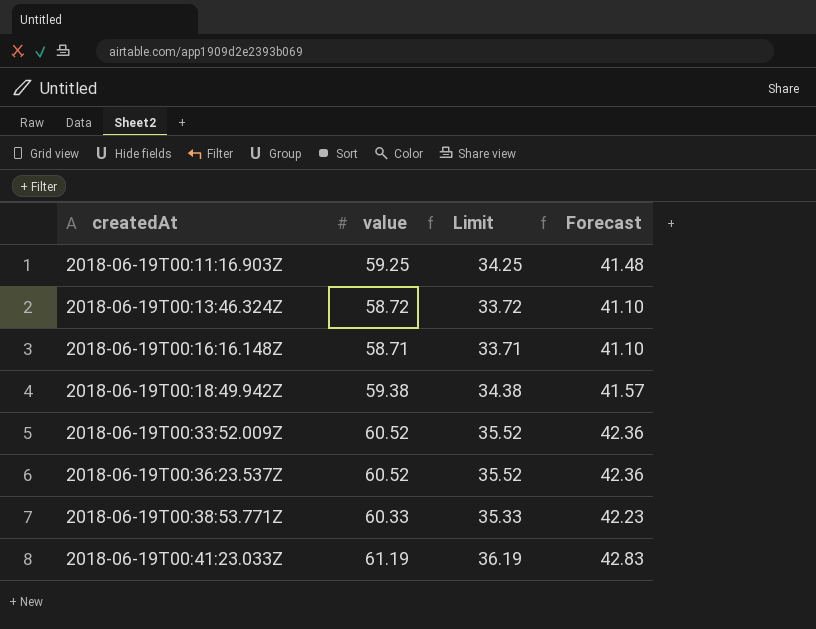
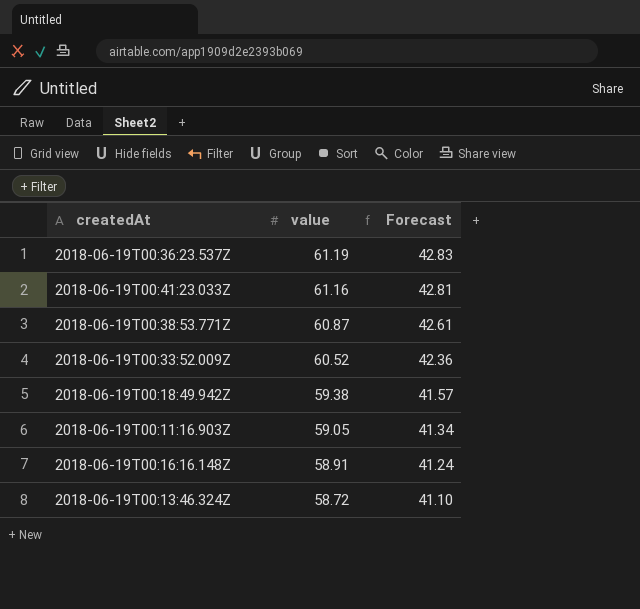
row order: createdAt ascending -> value descending
column Limit | formula: [value] - 25 -> none
2018-06-19T00:36:23.537Z | value: 60.52 -> 61.19
2018-06-19T00:36:23.537Z | Forecast: 42.36 -> 42.83
2018-06-19T00:41:23.033Z | value: 61.19 -> 61.16
2018-06-19T00:41:23.033Z | Forecast: 42.83 -> 42.81
2018-06-19T00:38:53.771Z | value: 60.33 -> 60.87
2018-06-19T00:38:53.771Z | Forecast: 42.23 -> 42.61
2018-06-19T00:11:16.903Z | value: 59.25 -> 59.05
2018-06-19T00:11:16.903Z | Forecast: 41.48 -> 41.34
2018-06-19T00:16:16.148Z | value: 58.71 -> 58.91
2018-06-19T00:16:16.148Z | Forecast: 41.10 -> 41.24

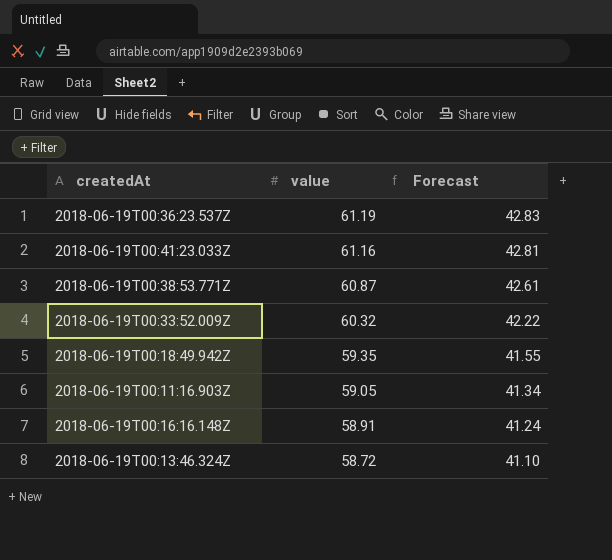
2018-06-19T00:33:52.009Z | value: 60.52 -> 60.32
2018-06-19T00:33:52.009Z | Forecast: 42.36 -> 42.22
2018-06-19T00:18:49.942Z | value: 59.38 -> 59.35
2018-06-19T00:18:49.942Z | Forecast: 41.57 -> 41.55

